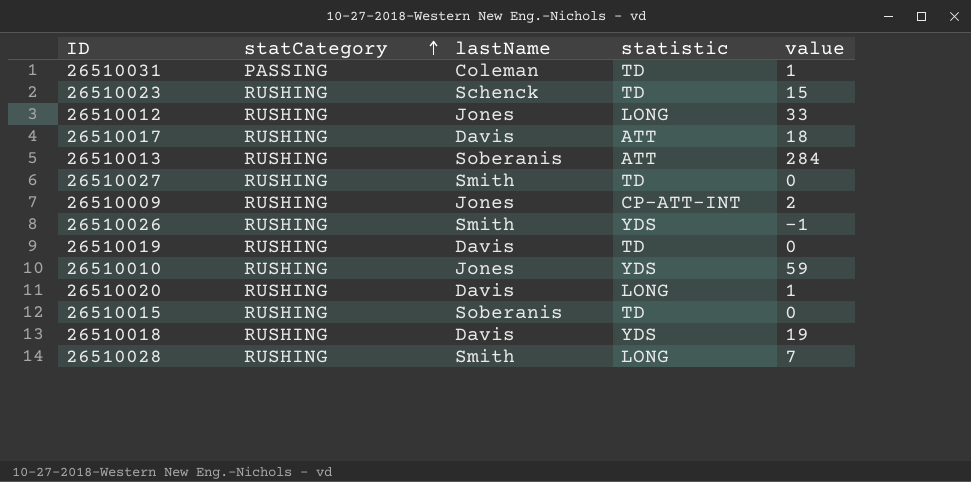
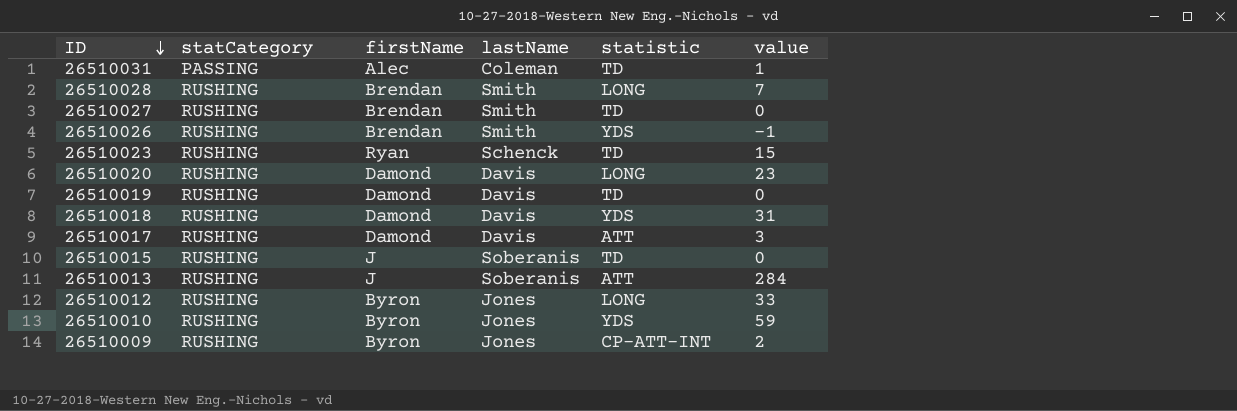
row order: statCategory ascending -> ID descending
column firstName | position: none -> 3
26510020 | value: 1 -> 23
26510018 | value: 19 -> 31
26510017 | value: 18 -> 3

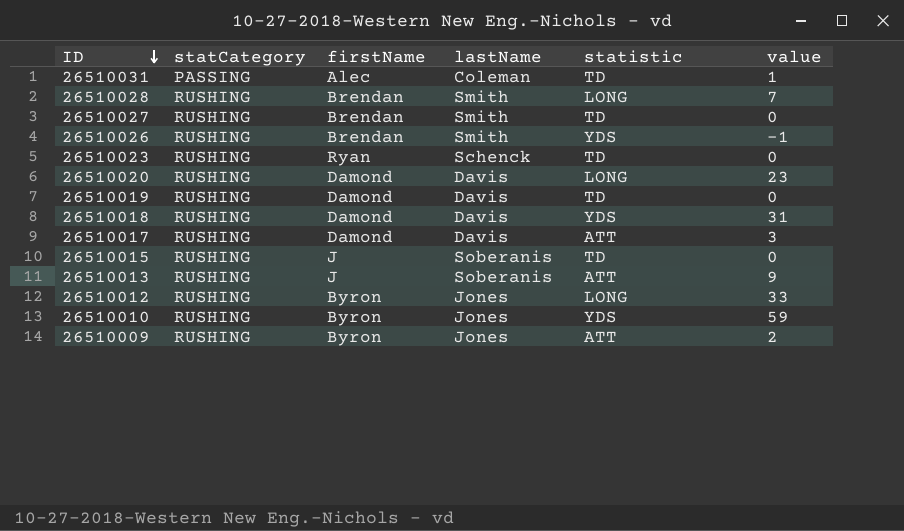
26510023 | value: 15 -> 0
26510013 | value: 284 -> 9
26510009 | statistic: CP-ATT-INT -> ATT

